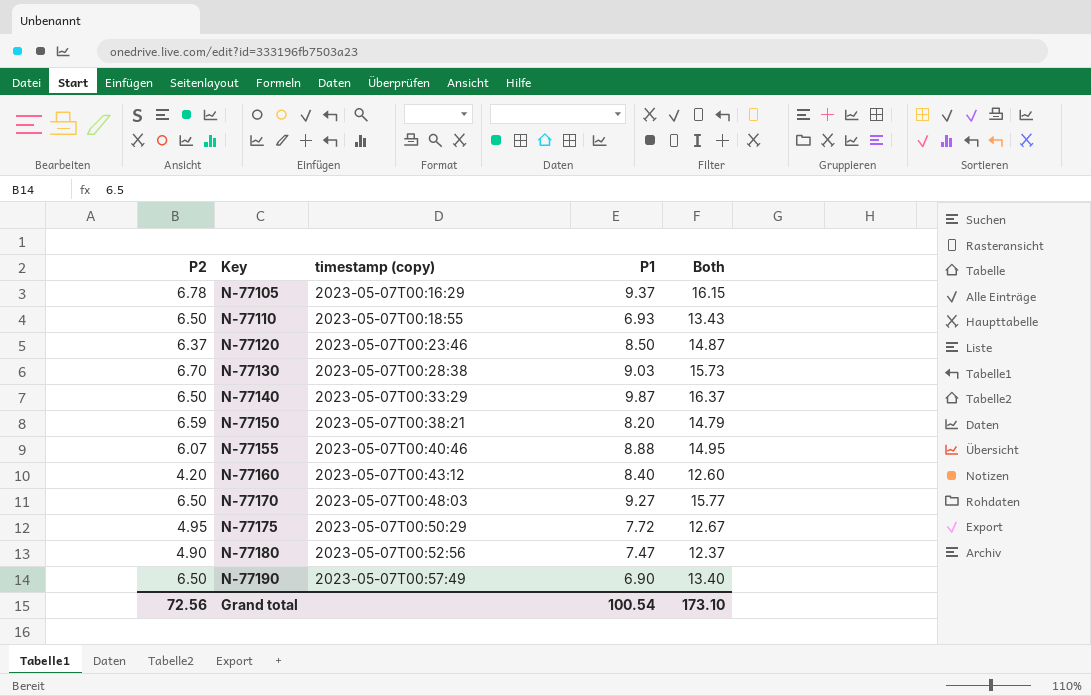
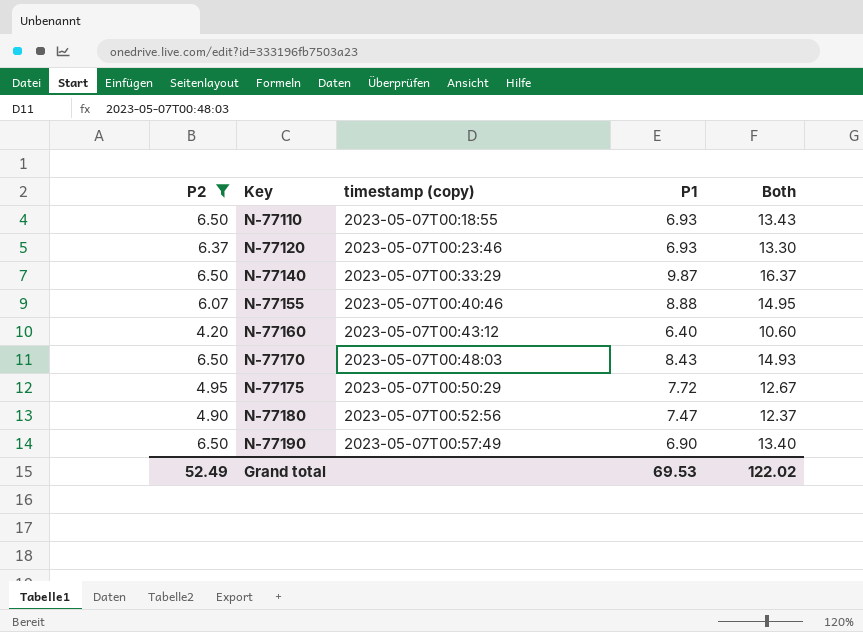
filter: none -> P2 <= 6.50
N-77120 | P1: 8.50 -> 6.93
N-77120 | Both: 14.87 -> 13.30
N-77160 | P1: 8.40 -> 6.40
N-77160 | Both: 12.60 -> 10.60
N-77170 | P1: 9.27 -> 8.43
N-77170 | Both: 15.77 -> 14.93
Grand total | P2: 72.56 -> 52.49
Grand total | P1: 100.54 -> 69.53
Grand total | Both: 173.10 -> 122.02

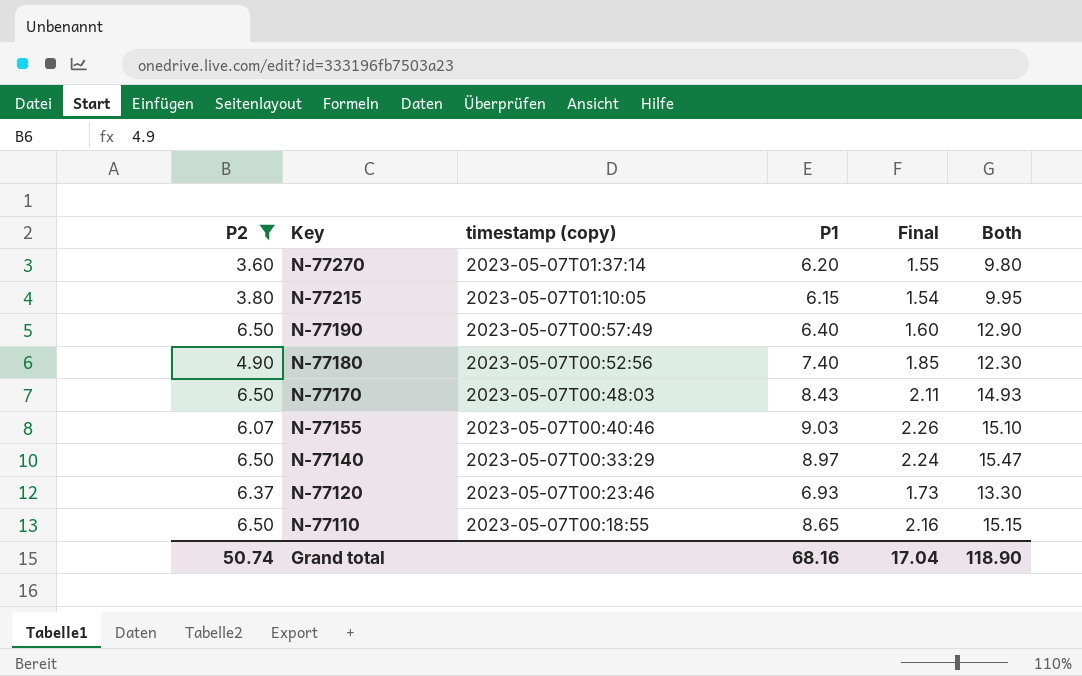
row order: Key ascending -> Key descending
column Final | formula: none -> [P1] * 0.25
row N-77160: 4.20 | 2023-05-07T00:43:12 | 6.40 | 10.60 -> none
row N-77175: 4.95 | 2023-05-07T00:50:29 | 7.72 | 12.67 -> none
row N-77270: none -> 3.60 | 2023-05-07T01:37:14 | 6.20 | 1.55 | 9.80
row N-77215: none -> 3.80 | 2023-05-07T01:10:05 | 6.15 | 1.54 | 9.95
N-77190 | P1: 6.90 -> 6.40
N-77190 | Both: 13.40 -> 12.90
N-77180 | P1: 7.47 -> 7.40
N-77180 | Both: 12.37 -> 12.30
N-77155 | P1: 8.88 -> 9.03
N-77155 | Both: 14.95 -> 15.10
N-77140 | P1: 9.87 -> 8.97
N-77140 | Both: 16.37 -> 15.47
N-77110 | P1: 6.93 -> 8.65
N-77110 | Both: 13.43 -> 15.15
Grand total | P2: 52.49 -> 50.74
Grand total | P1: 69.53 -> 68.16
Grand total | Both: 122.02 -> 118.90

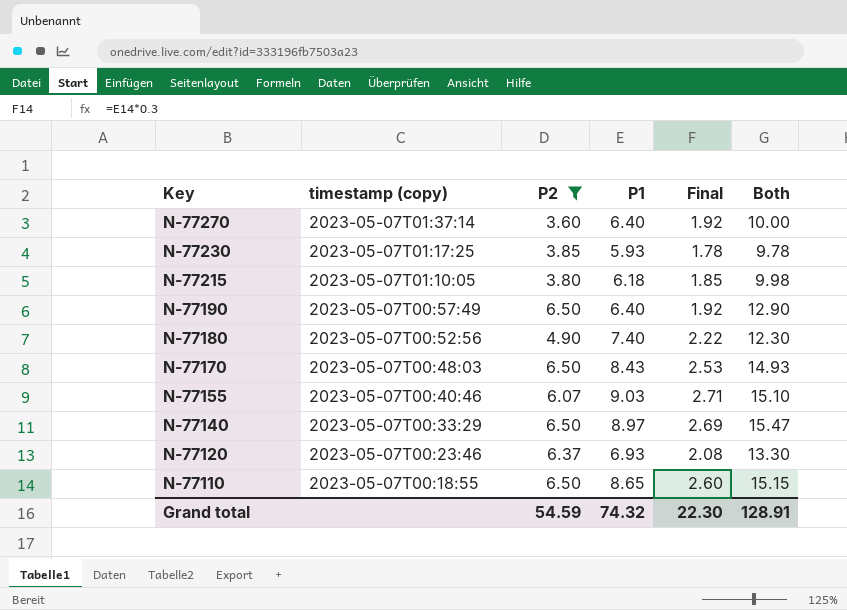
column P2 | position: 1 -> 3
column Final | formula: [P1] * 0.25 -> [P1] * 0.3
N-77270 | P1: 6.20 -> 6.40
N-77270 | Both: 9.80 -> 10.00
row N-77230: none -> 2023-05-07T01:17:25 | 3.85 | 5.93 | 1.78 | 9.78
N-77215 | P1: 6.15 -> 6.18
N-77215 | Both: 9.95 -> 9.98
Grand total | P2: 50.74 -> 54.59
Grand total | P1: 68.16 -> 74.32
Grand total | Final: 17.04 -> 22.30
Grand total | Both: 118.90 -> 128.91

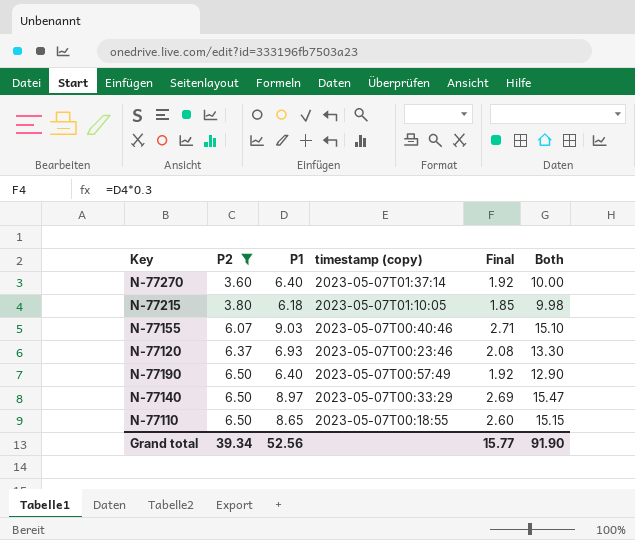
row order: Key descending -> P2 ascending
column timestamp (copy) | position: 2 -> 4
row N-77230: 2023-05-07T01:17:25 | 3.85 | 5.93 | 1.78 | 9.78 -> none
row N-77180: 2023-05-07T00:52:56 | 4.90 | 7.40 | 2.22 | 12.30 -> none
row N-77170: 2023-05-07T00:48:03 | 6.50 | 8.43 | 2.53 | 14.93 -> none
Grand total | P2: 54.59 -> 39.34
Grand total | P1: 74.32 -> 52.56
Grand total | Final: 22.30 -> 15.77
Grand total | Both: 128.91 -> 91.90

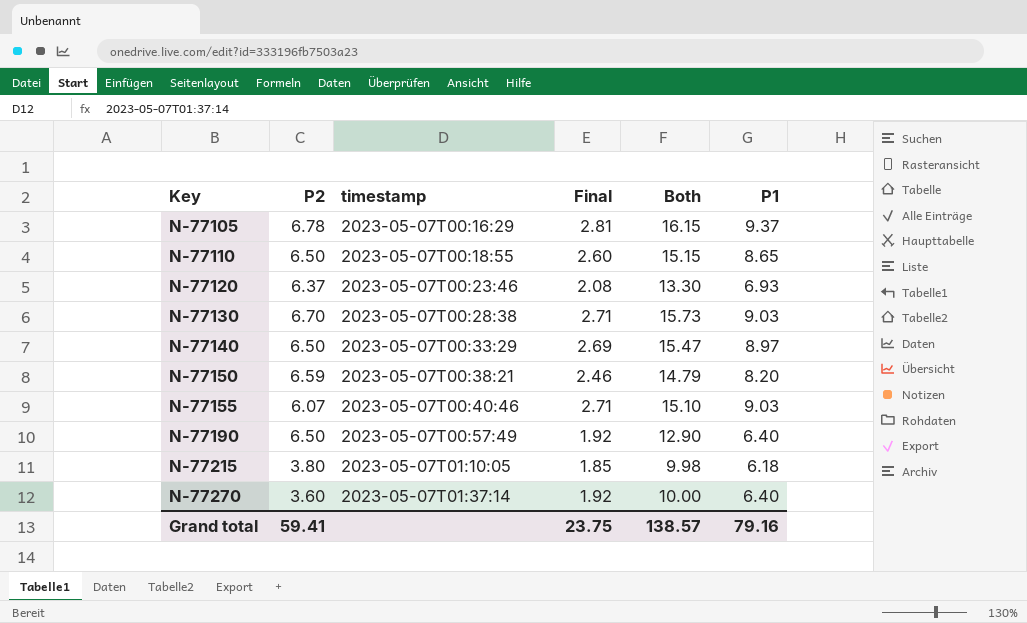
filter: P2 <= 6.50 -> none
row order: P2 ascending -> Key ascending
column name: timestamp (copy) -> timestamp
column P1 | position: 3 -> 6
Grand total | P2: 39.34 -> 59.41
Grand total | Final: 15.77 -> 23.75
Grand total | Both: 91.90 -> 138.57
Grand total | P1: 52.56 -> 79.16

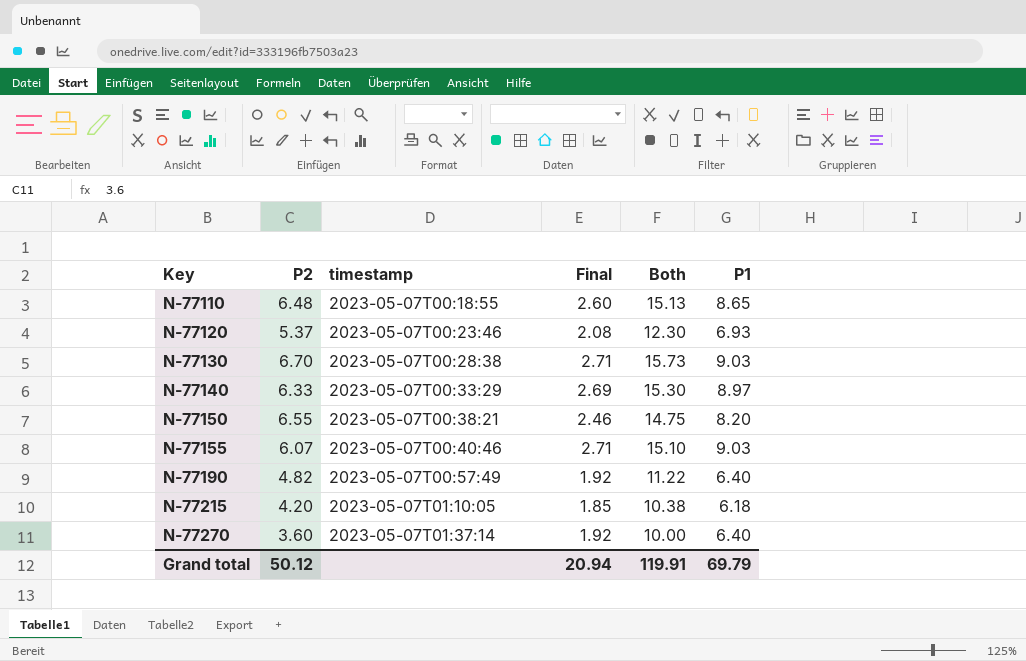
row N-77105: 6.78 | 2023-05-07T00:16:29 | 2.81 | 16.15 | 9.37 -> none
N-77110 | P2: 6.50 -> 6.48
N-77110 | Both: 15.15 -> 15.13
N-77120 | P2: 6.37 -> 5.37
N-77120 | Both: 13.30 -> 12.30
N-77140 | P2: 6.50 -> 6.33
N-77140 | Both: 15.47 -> 15.30
N-77150 | P2: 6.59 -> 6.55
N-77150 | Both: 14.79 -> 14.75
N-77190 | P2: 6.50 -> 4.82
N-77190 | Both: 12.90 -> 11.22
N-77215 | P2: 3.80 -> 4.20
N-77215 | Both: 9.98 -> 10.38
Grand total | P2: 59.41 -> 50.12
Grand total | Final: 23.75 -> 20.94
Grand total | Both: 138.57 -> 119.91
Grand total | P1: 79.16 -> 69.79

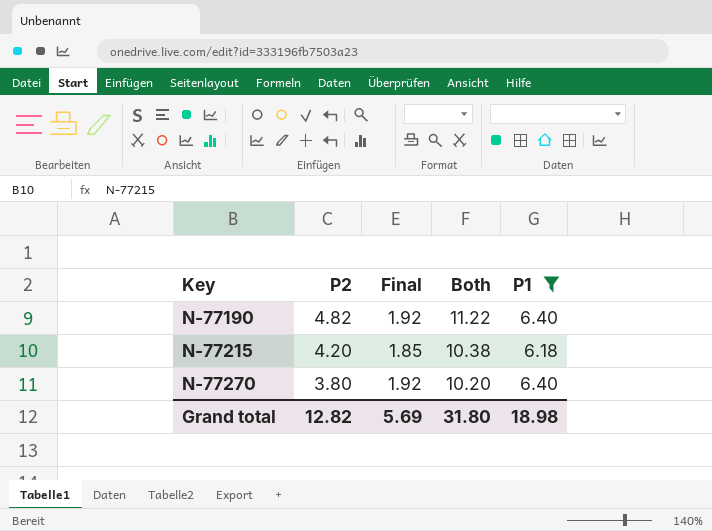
filter: none -> P1 <= 6.40
column timestamp | position: 3 -> none
N-77270 | P2: 3.60 -> 3.80
N-77270 | Both: 10.00 -> 10.20
Grand total | P2: 50.12 -> 12.82
Grand total | Final: 20.94 -> 5.69
Grand total | Both: 119.91 -> 31.80
Grand total | P1: 69.79 -> 18.98

